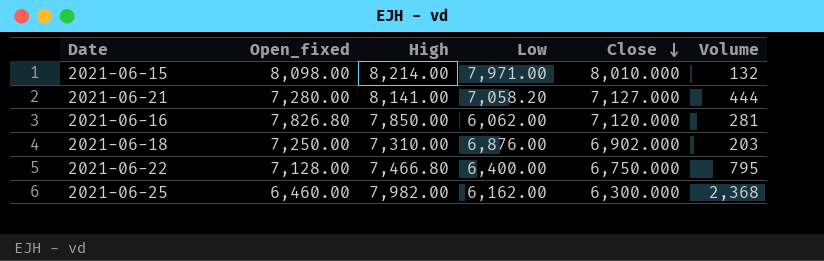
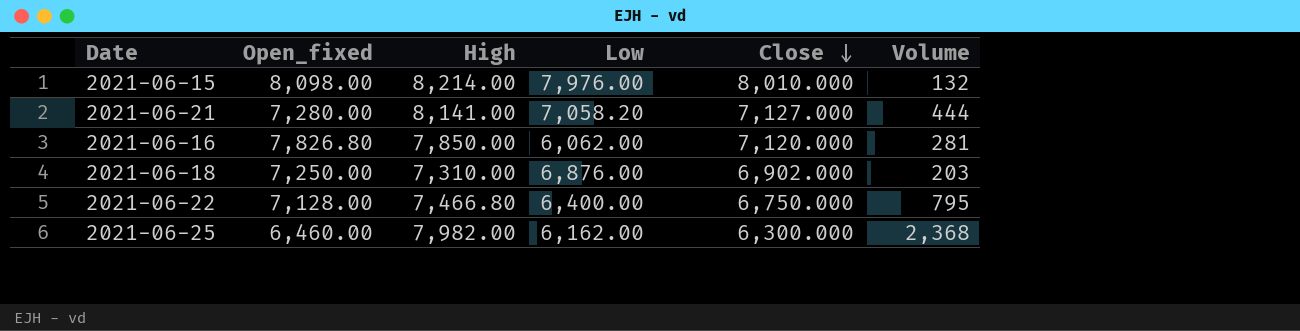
2021-06-15 | Low: 7,971.00 -> 7,976.00

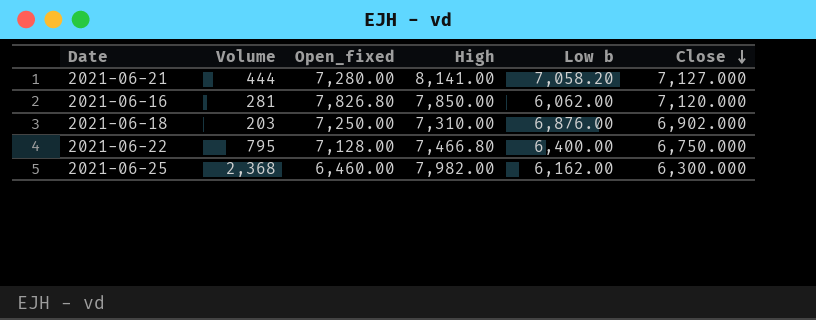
column Volume | position: 6 -> 2
column name: Low -> Low b
row 2021-06-15: 8,098.00 | 8,214.00 | 7,976.00 | 8,010.000 | 132 -> none

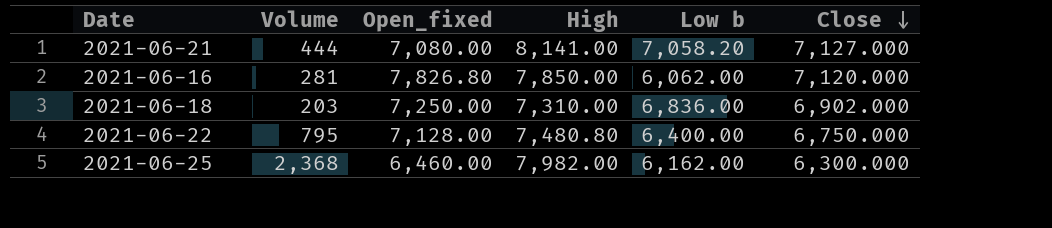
2021-06-21 | Open_fixed: 7,280.00 -> 7,080.00
2021-06-18 | Low b: 6,876.00 -> 6,836.00
2021-06-22 | High: 7,466.80 -> 7,480.80

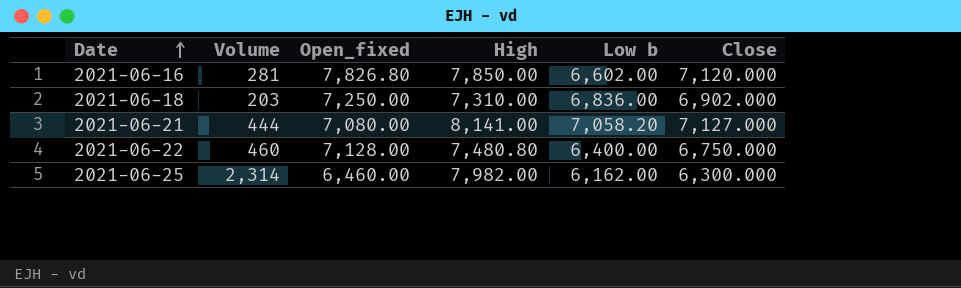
row order: Close descending -> Date ascending
2021-06-16 | Low b: 6,062.00 -> 6,602.00
2021-06-22 | Volume: 795 -> 460
2021-06-25 | Volume: 2,368 -> 2,314

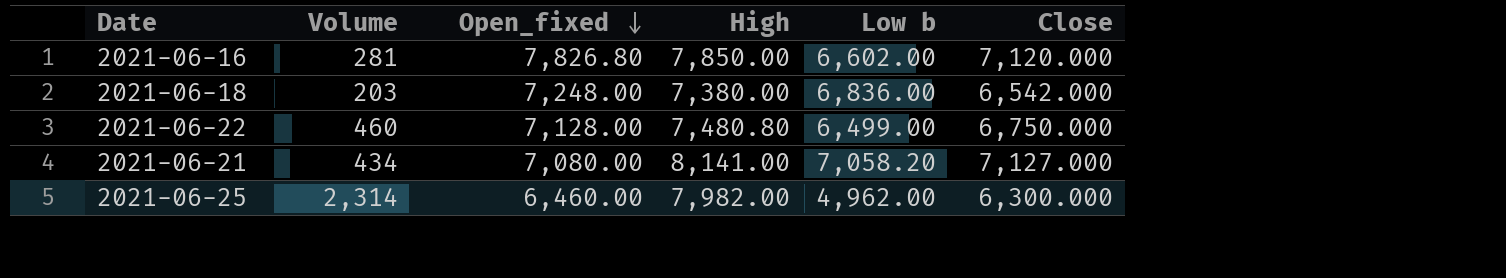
row order: Date ascending -> Open_fixed descending
2021-06-18 | Open_fixed: 7,250.00 -> 7,248.00
2021-06-18 | High: 7,310.00 -> 7,380.00
2021-06-18 | Close: 6,902.000 -> 6,542.000
2021-06-22 | Low b: 6,400.00 -> 6,499.00
2021-06-21 | Volume: 444 -> 434
2021-06-25 | Low b: 6,162.00 -> 4,962.00

